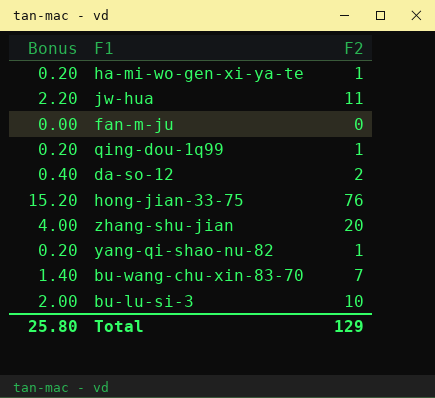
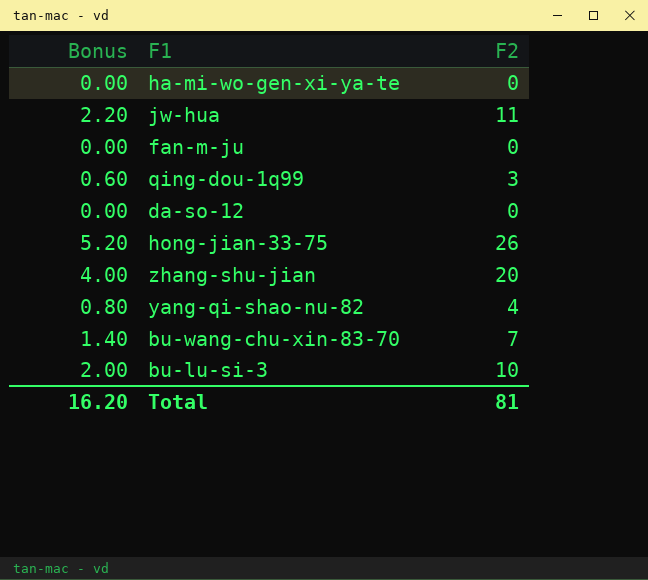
ha-mi-wo-gen-xi-ya-te | Bonus: 0.20 -> 0.00
ha-mi-wo-gen-xi-ya-te | F2: 1 -> 0
qing-dou-1q99 | Bonus: 0.20 -> 0.60
qing-dou-1q99 | F2: 1 -> 3
da-so-12 | Bonus: 0.40 -> 0.00
da-so-12 | F2: 2 -> 0
hong-jian-33-75 | Bonus: 15.20 -> 5.20
hong-jian-33-75 | F2: 76 -> 26
yang-qi-shao-nu-82 | Bonus: 0.20 -> 0.80
yang-qi-shao-nu-82 | F2: 1 -> 4
Total | Bonus: 25.80 -> 16.20
Total | F2: 129 -> 81

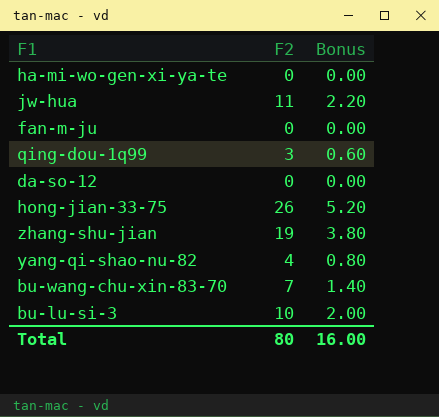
column Bonus | position: 1 -> 3
zhang-shu-jian | F2: 20 -> 19
zhang-shu-jian | Bonus: 4.00 -> 3.80
Total | F2: 81 -> 80
Total | Bonus: 16.20 -> 16.00

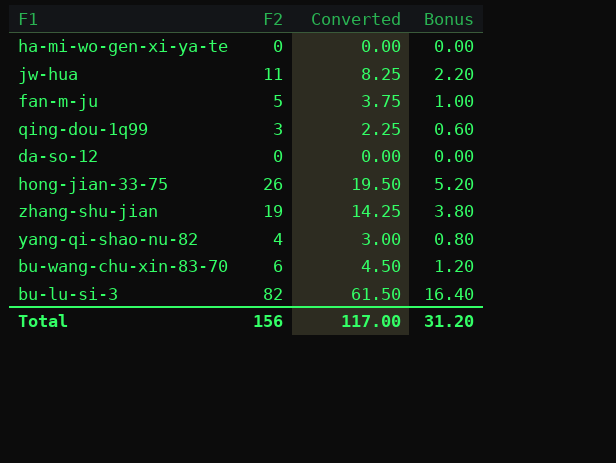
column Converted | formula: none -> [F2] * 0.75
fan-m-ju | F2: 0 -> 5
fan-m-ju | Bonus: 0.00 -> 1.00
bu-wang-chu-xin-83-70 | F2: 7 -> 6
bu-wang-chu-xin-83-70 | Bonus: 1.40 -> 1.20
bu-lu-si-3 | F2: 10 -> 82
bu-lu-si-3 | Bonus: 2.00 -> 16.40
Total | F2: 80 -> 156
Total | Bonus: 16.00 -> 31.20

